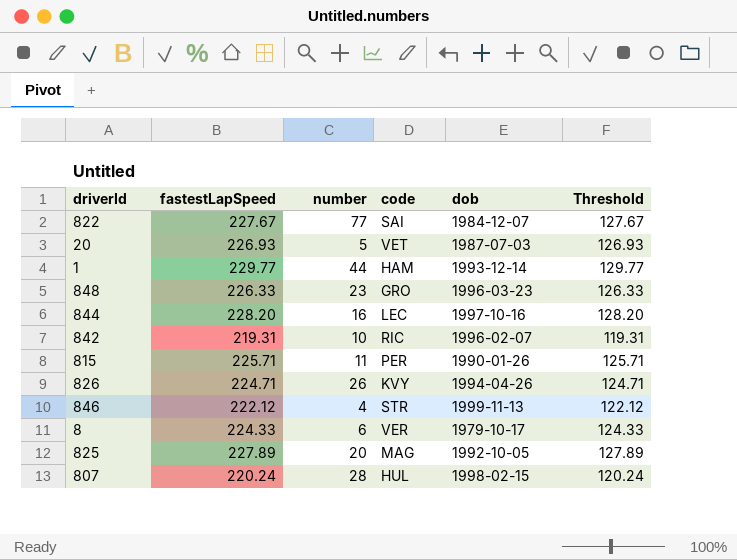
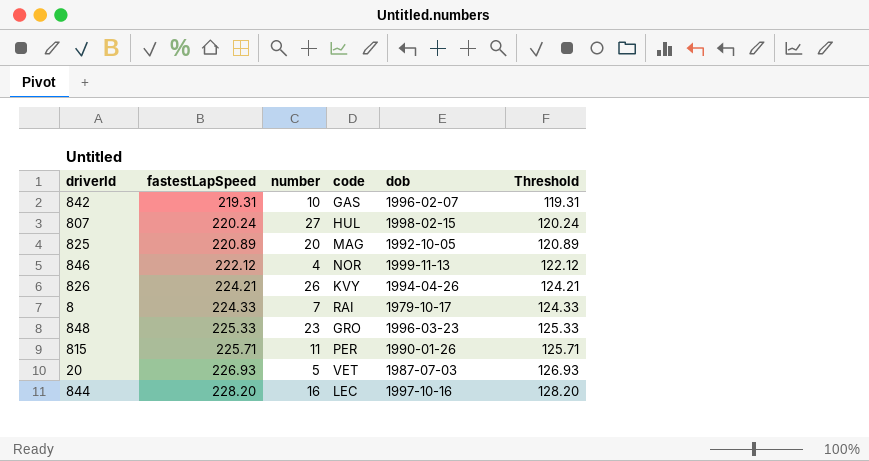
row order: none -> fastestLapSpeed ascending
row 822: 227.67 | 77 | SAI | 1984-12-07 | 127.67 -> none
row 1: 229.77 | 44 | HAM | 1993-12-14 | 129.77 -> none
842 | code: RIC -> GAS
807 | number: 28 -> 27
825 | fastestLapSpeed: 227.89 -> 220.89
825 | Threshold: 127.89 -> 120.89
846 | code: STR -> NOR
826 | fastestLapSpeed: 224.71 -> 224.21
826 | Threshold: 124.71 -> 124.21
8 | number: 6 -> 7
8 | code: VER -> RAI
848 | fastestLapSpeed: 226.33 -> 225.33
848 | Threshold: 126.33 -> 125.33

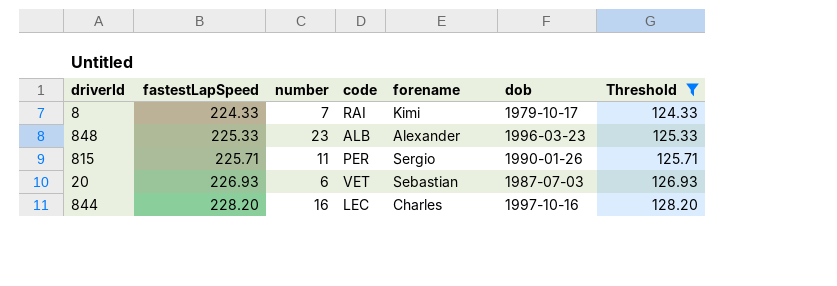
filter: none -> Threshold >= 124.33
column forename | position: none -> 5
848 | code: GRO -> ALB
20 | number: 5 -> 6

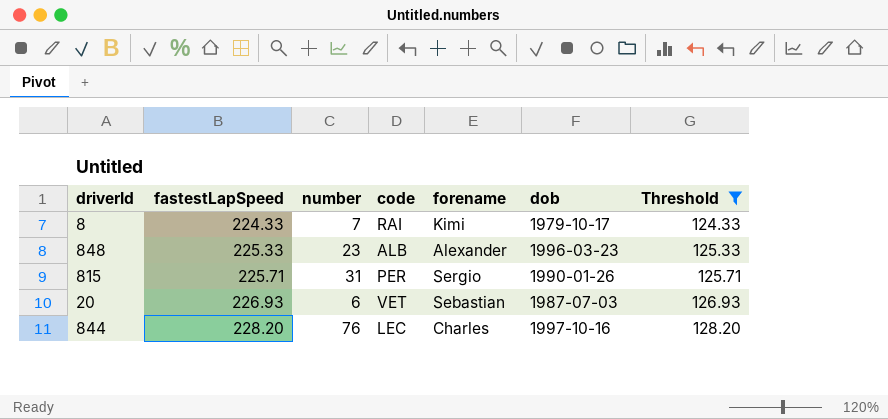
815 | number: 11 -> 31
844 | number: 16 -> 76

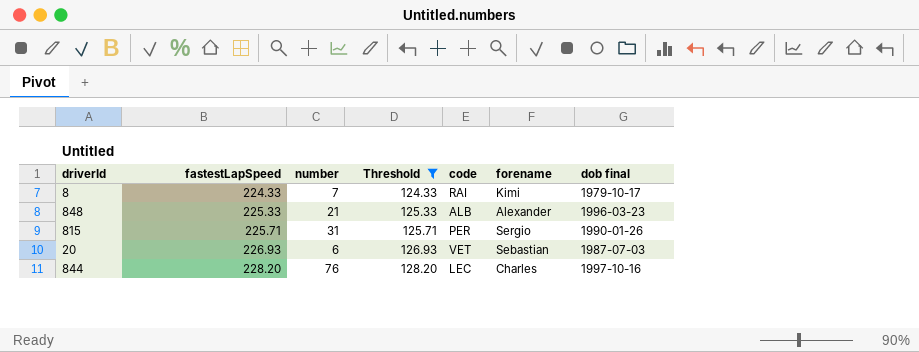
column Threshold | position: 7 -> 4
column name: dob -> dob final
848 | number: 23 -> 21

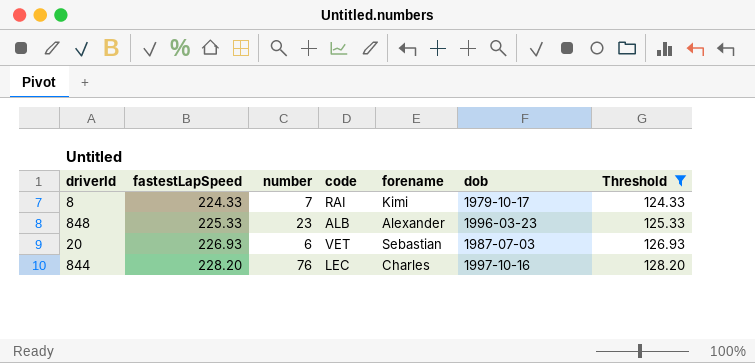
column name: dob final -> dob
column Threshold | position: 4 -> 7
row 815: 225.71 | 31 | 125.71 | PER | Sergio | 1990-01-26 -> none
848 | number: 21 -> 23

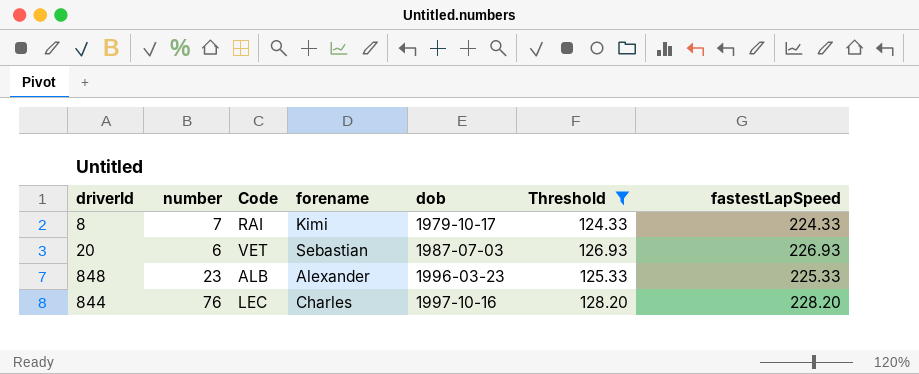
row order: fastestLapSpeed ascending -> dob ascending
column name: code -> Code
column fastestLapSpeed | position: 2 -> 7

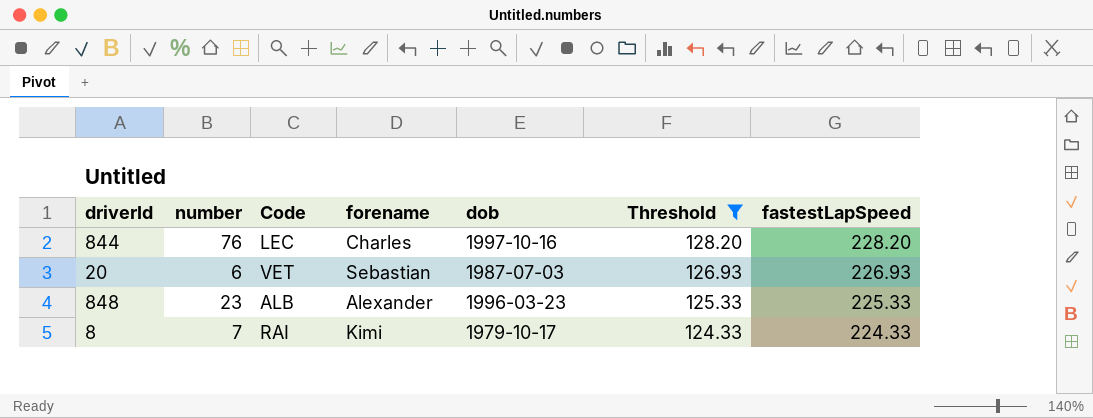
row order: dob ascending -> Threshold descending

